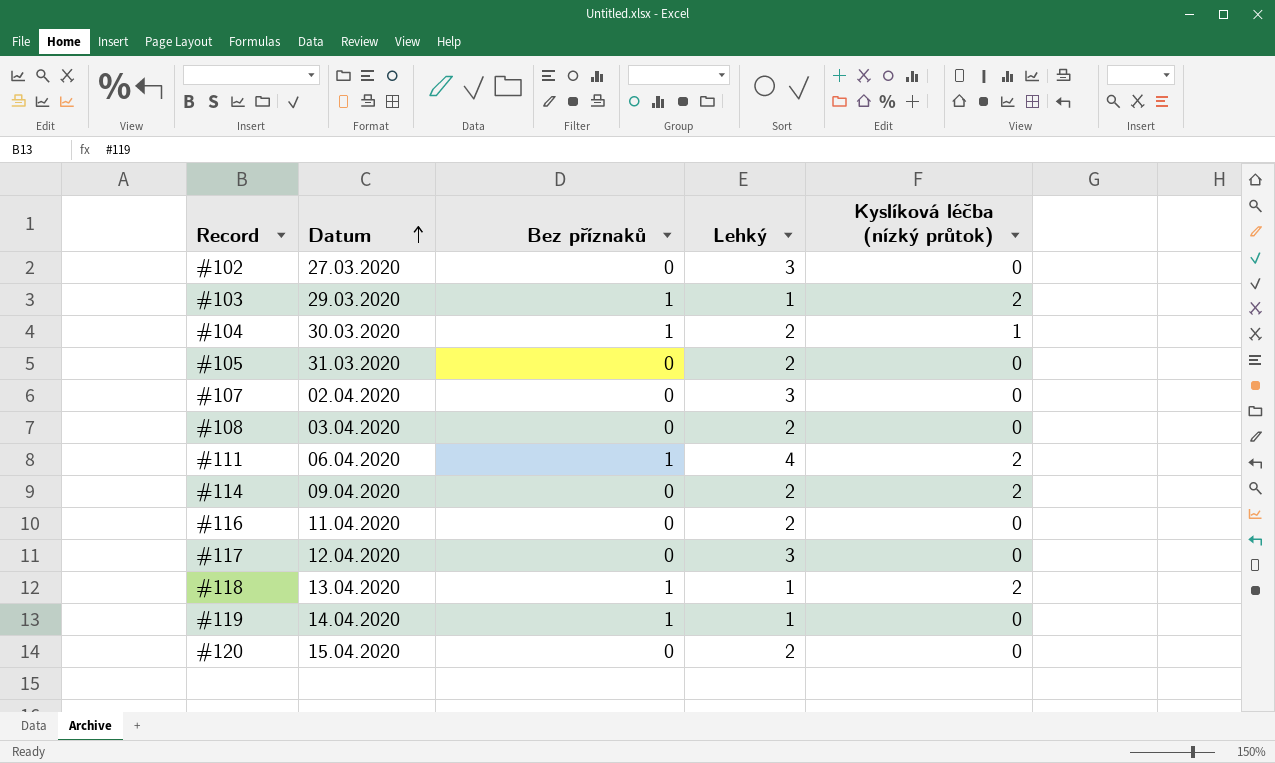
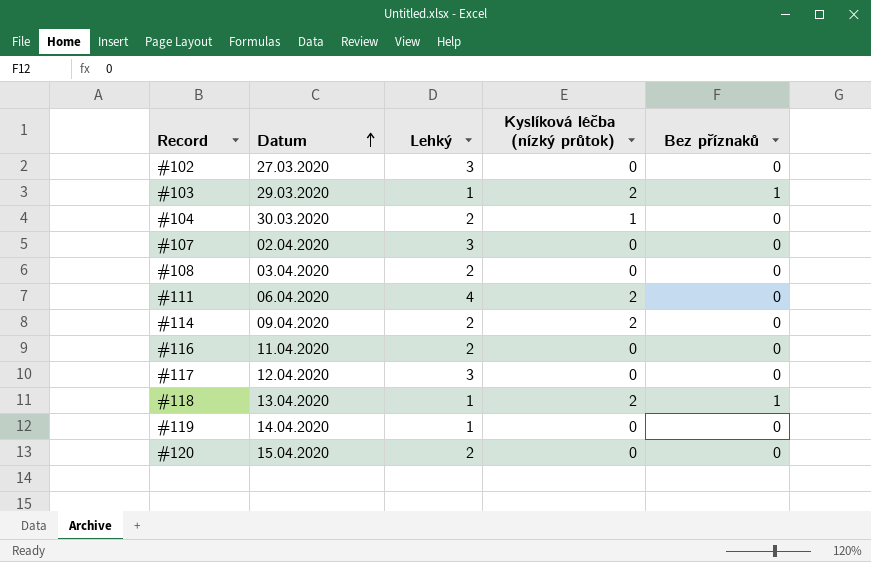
column Bez příznaků | position: 3 -> 5
row #105: 31.03.2020 | 0 | 2 | 0 -> none
#104 | Bez příznaků: 1 -> 0
#111 | Bez příznaků: 1 -> 0
#119 | Bez příznaků: 1 -> 0

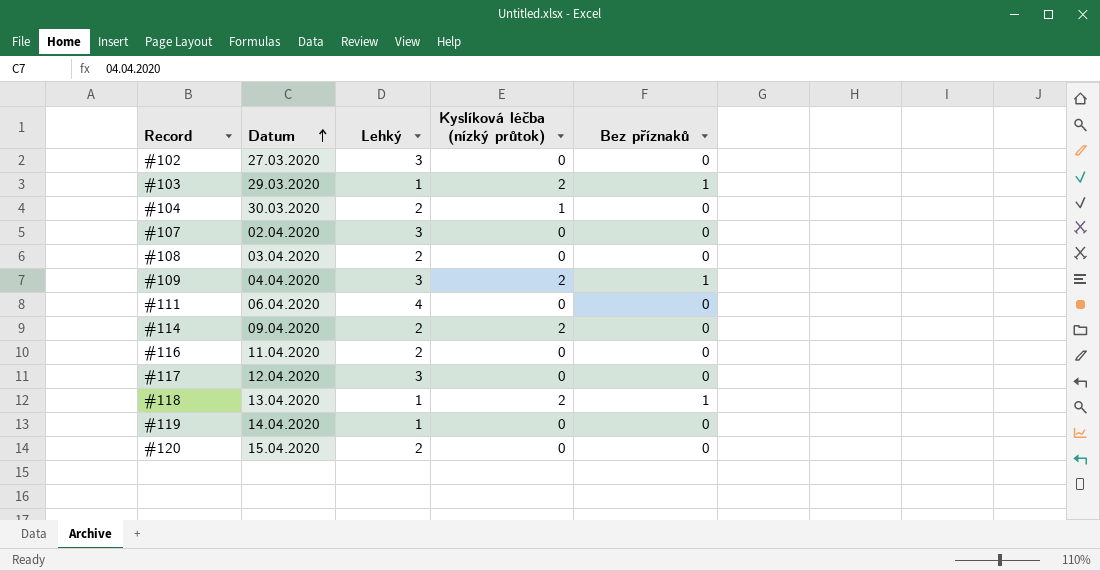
row #109: none -> 04.04.2020 | 3 | 2 | 1
#111 | Kyslíková léčba (nízký průtok): 2 -> 0

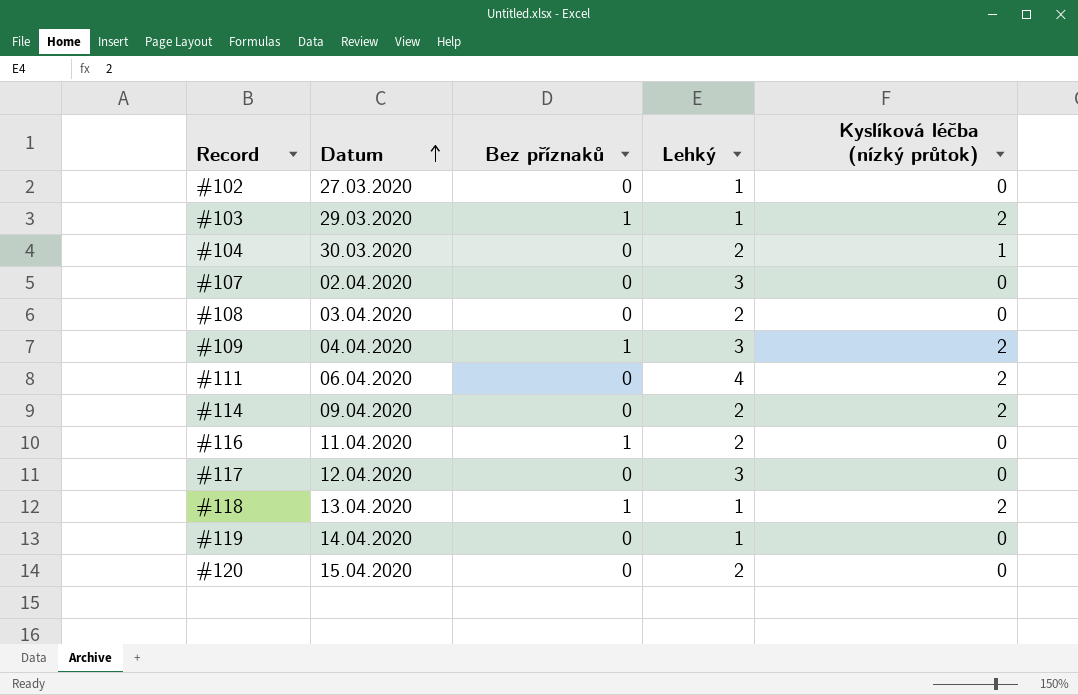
column Bez příznaků | position: 5 -> 3
#102 | Lehký: 3 -> 1
#111 | Kyslíková léčba (nízký průtok): 0 -> 2
#116 | Bez příznaků: 0 -> 1

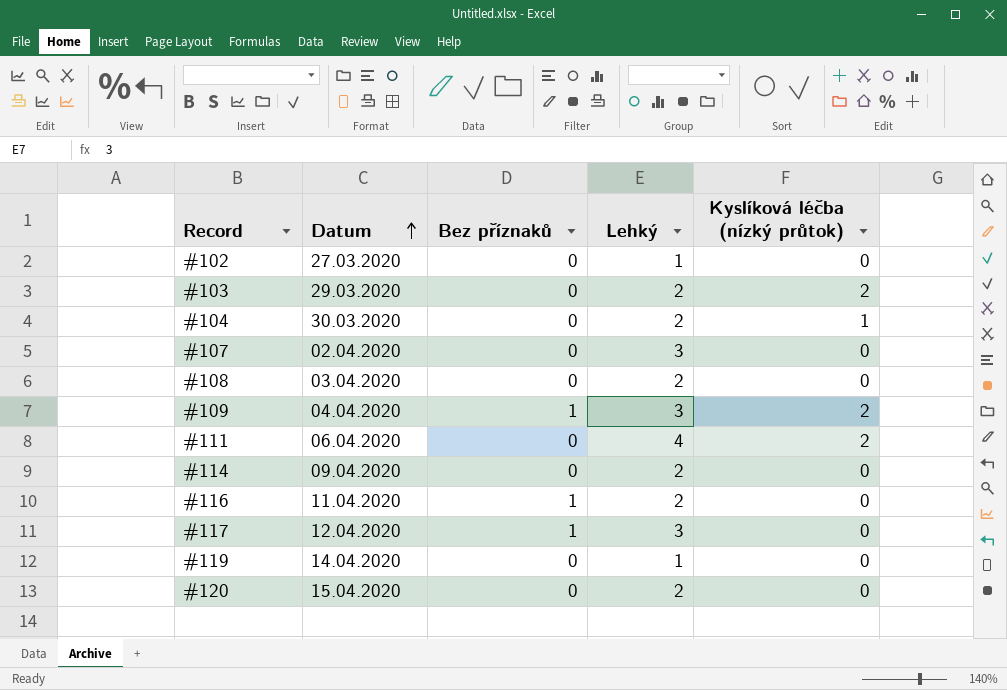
row #118: 13.04.2020 | 1 | 1 | 2 -> none
#103 | Bez příznaků: 1 -> 0
#103 | Lehký: 1 -> 2
#114 | Kyslíková léčba (nízký průtok): 2 -> 0
#117 | Bez příznaků: 0 -> 1

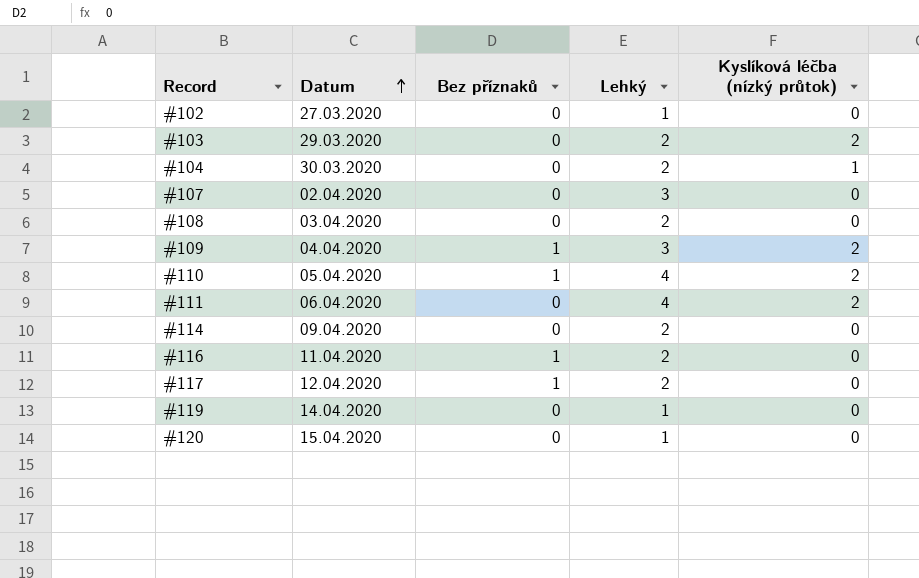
row #110: none -> 05.04.2020 | 1 | 4 | 2
#117 | Lehký: 3 -> 2
#120 | Lehký: 2 -> 1

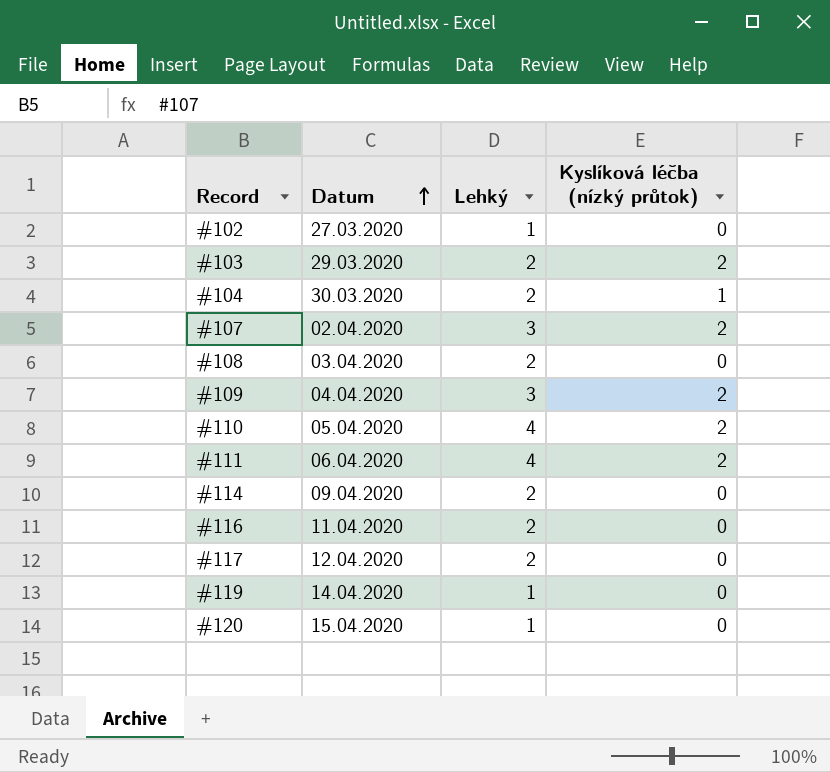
column Bez příznaků | position: 3 -> none
#107 | Kyslíková léčba (nízký průtok): 0 -> 2

